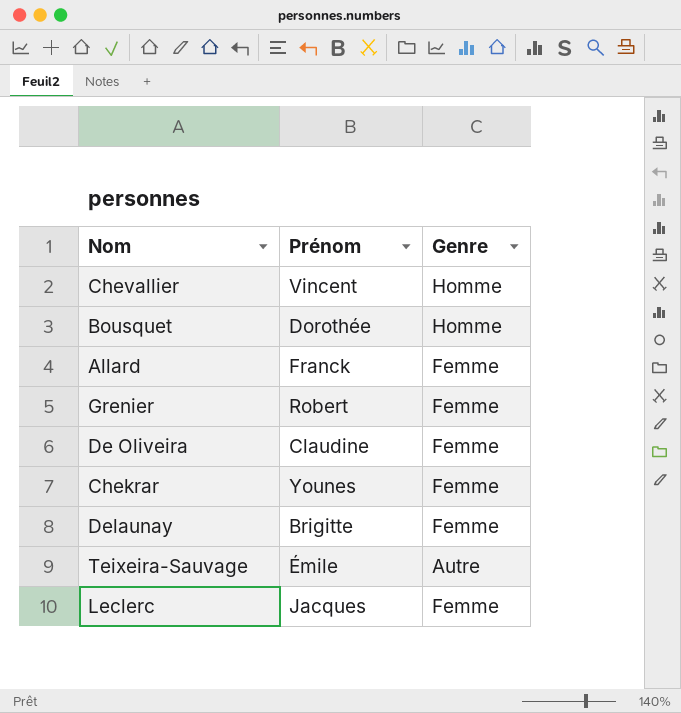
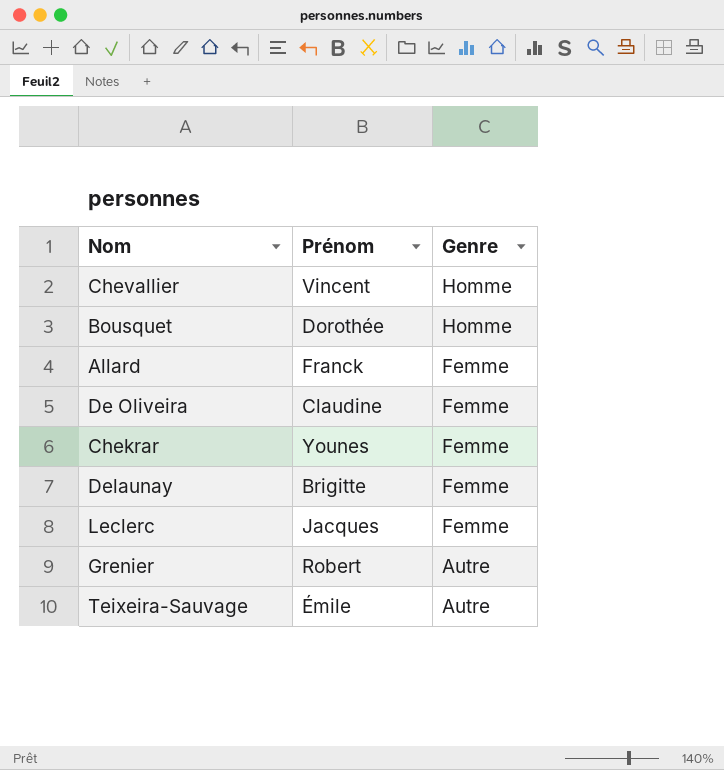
row order: none -> Genre descending
Grenier | Genre: Femme -> Autre

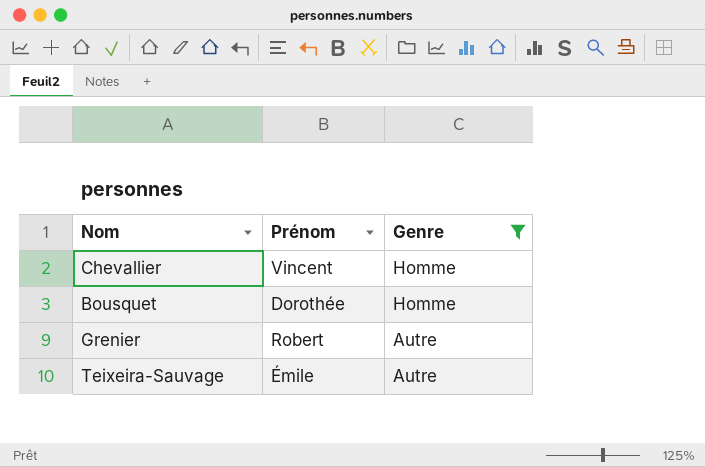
filter: none -> Genre != Femme

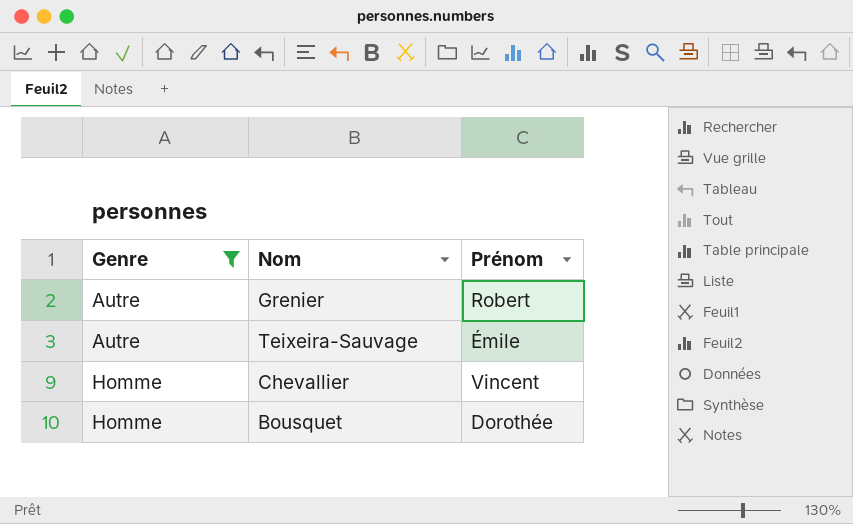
row order: Genre descending -> Genre ascending
column Genre | position: 3 -> 1

